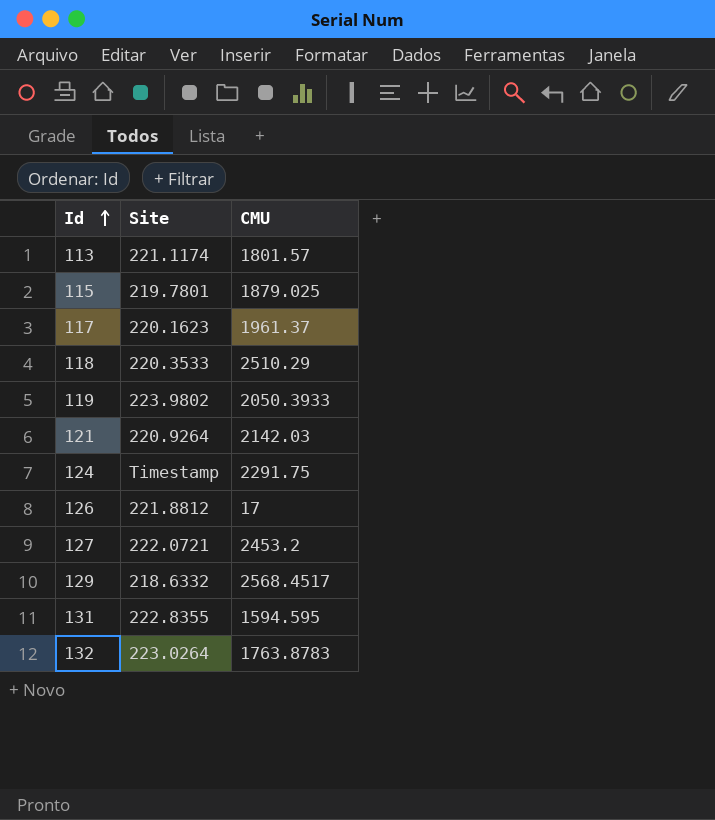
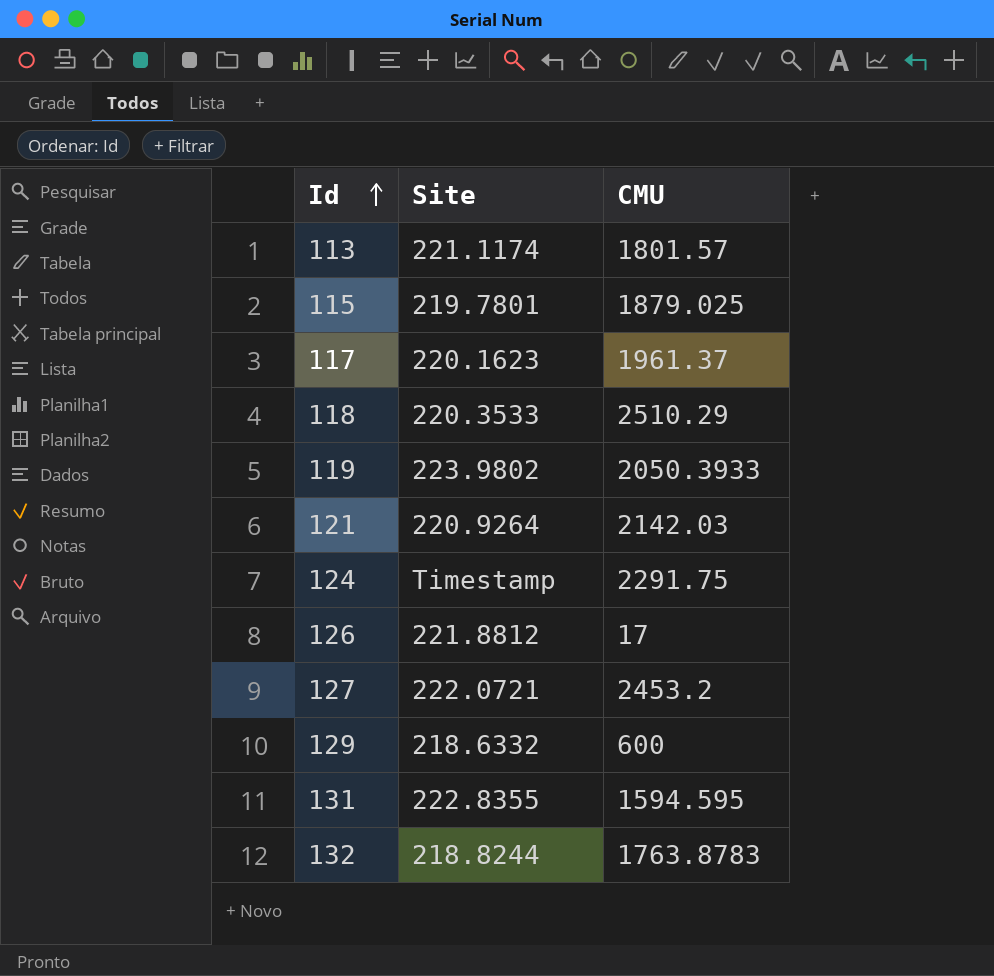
129 | CMU: 2568.4517 -> 600
132 | Site: 223.0264 -> 218.8244

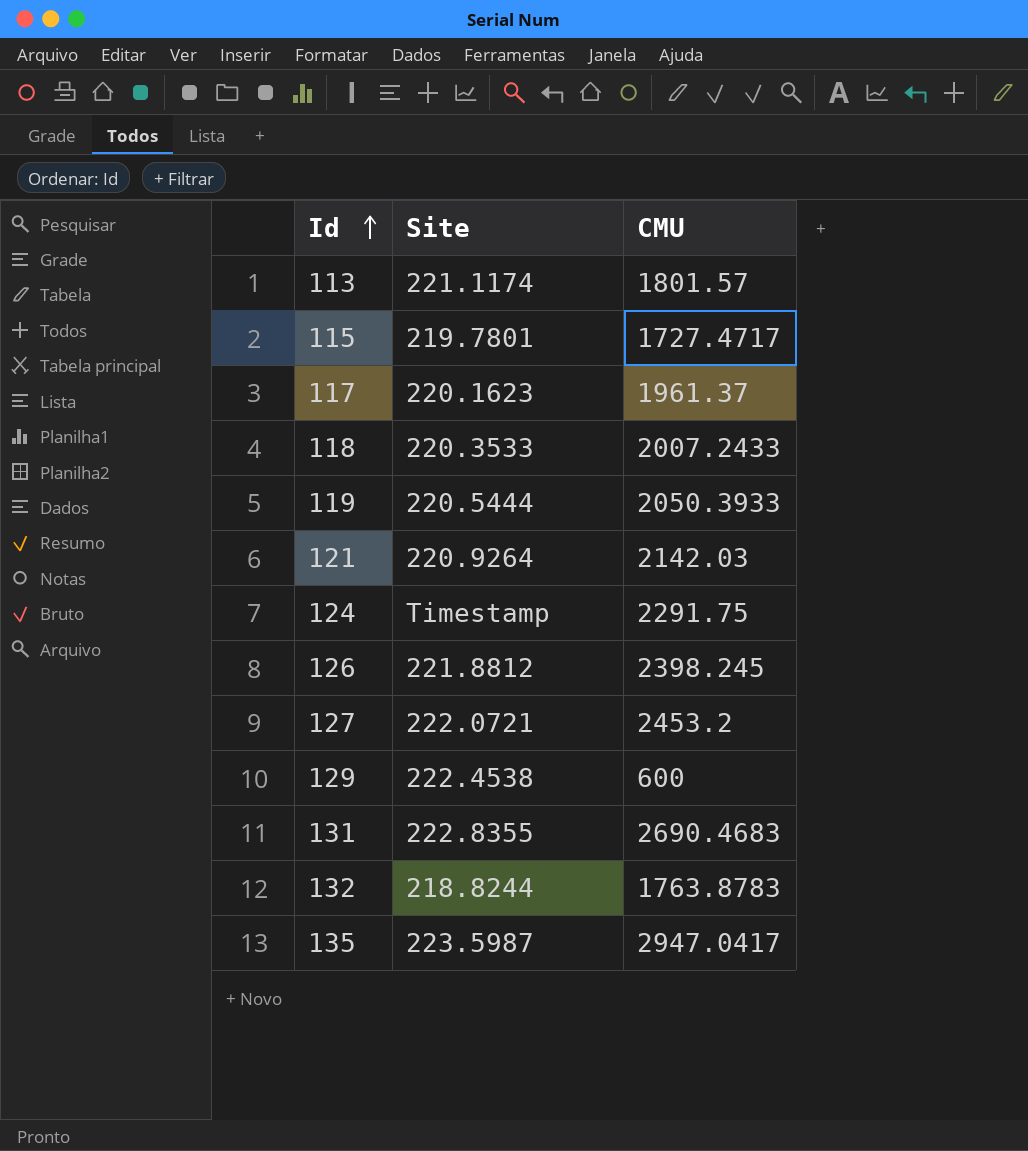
115 | CMU: 1879.025 -> 1727.4717
118 | CMU: 2510.29 -> 2007.2433
119 | Site: 223.9802 -> 220.5444
126 | CMU: 17 -> 2398.245
129 | Site: 218.6332 -> 222.4538
131 | CMU: 1594.595 -> 2690.4683
row 135: none -> 223.5987 | 2947.0417

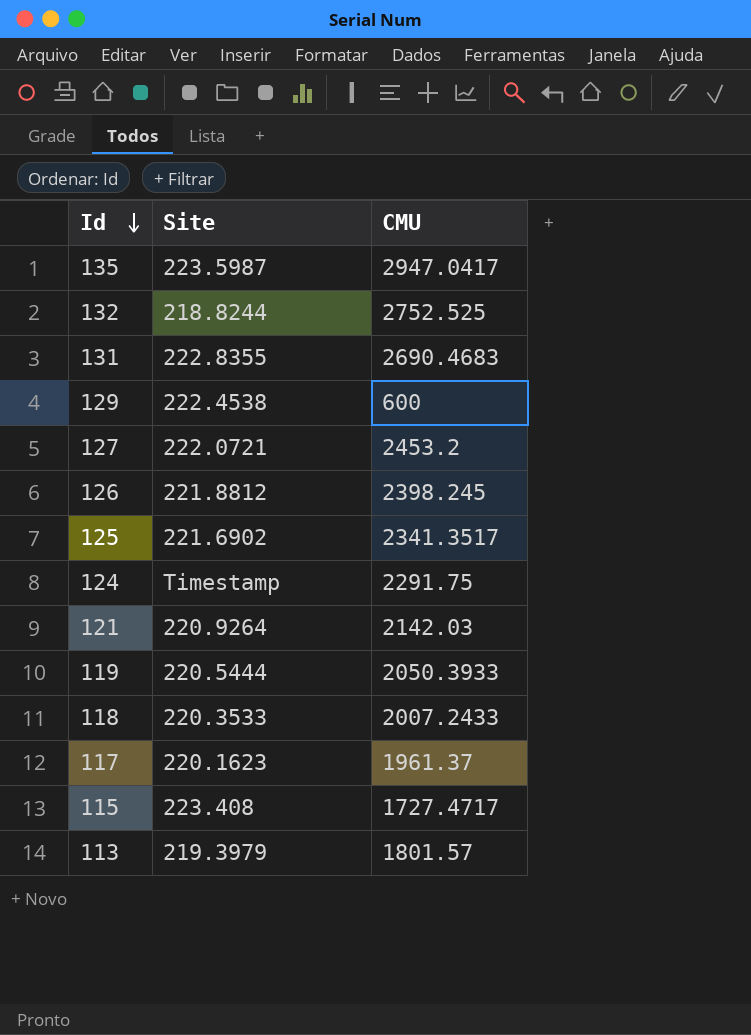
row order: Id ascending -> Id descending
132 | CMU: 1763.8783 -> 2752.525
row 125: none -> 221.6902 | 2341.3517
115 | Site: 219.7801 -> 223.408
113 | Site: 221.1174 -> 219.3979

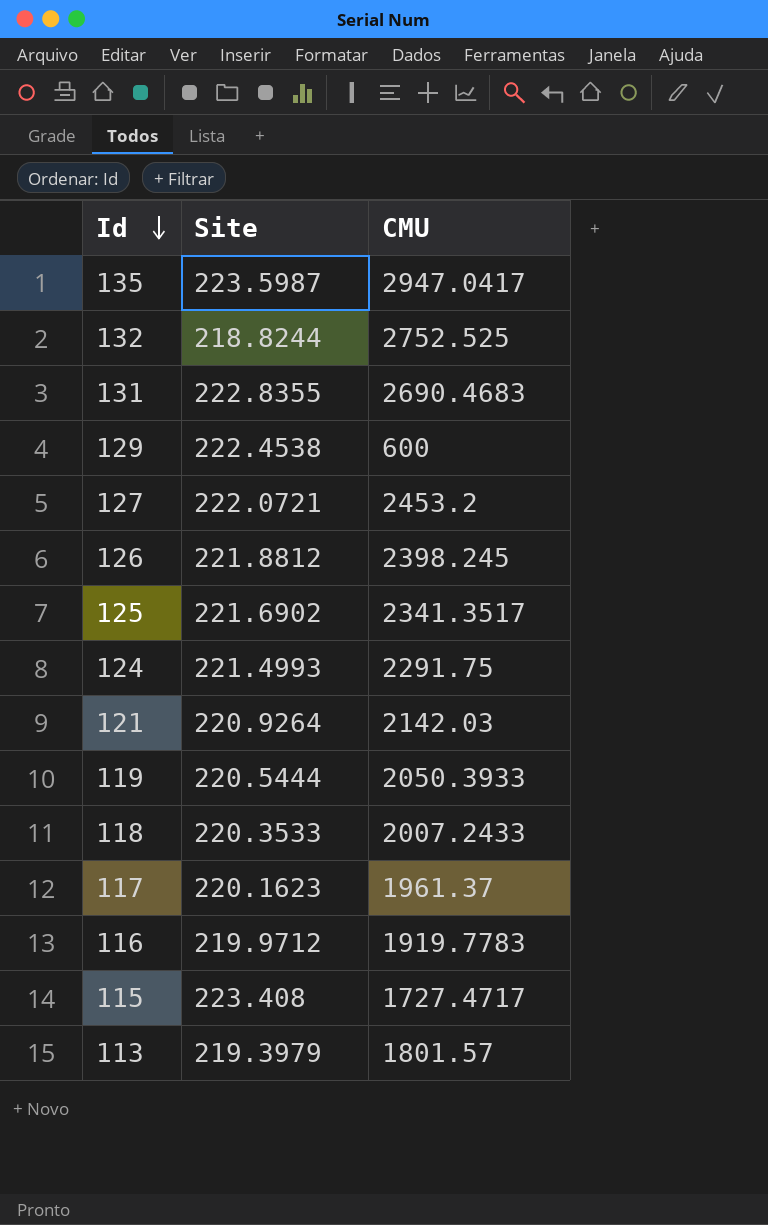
124 | Site: Timestamp -> 221.4993
row 116: none -> 219.9712 | 1919.7783

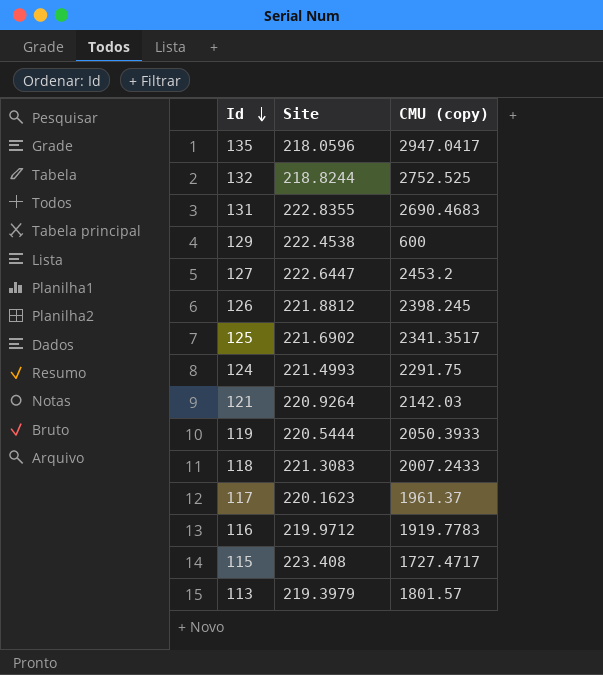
column name: CMU -> CMU (copy)
135 | Site: 223.5987 -> 218.0596
127 | Site: 222.0721 -> 222.6447
118 | Site: 220.3533 -> 221.3083

